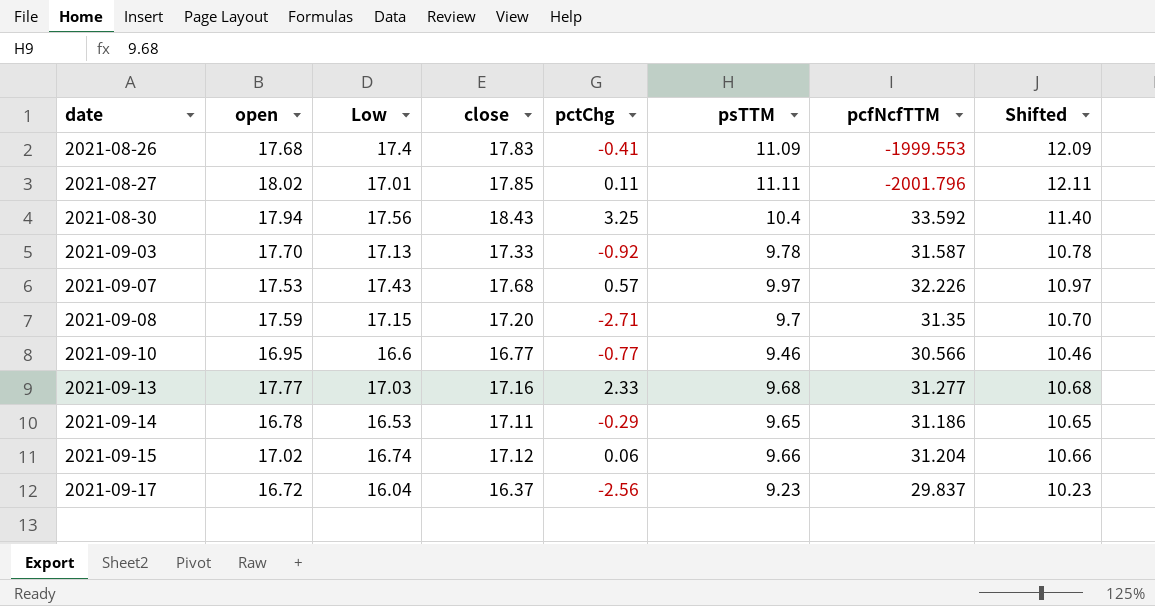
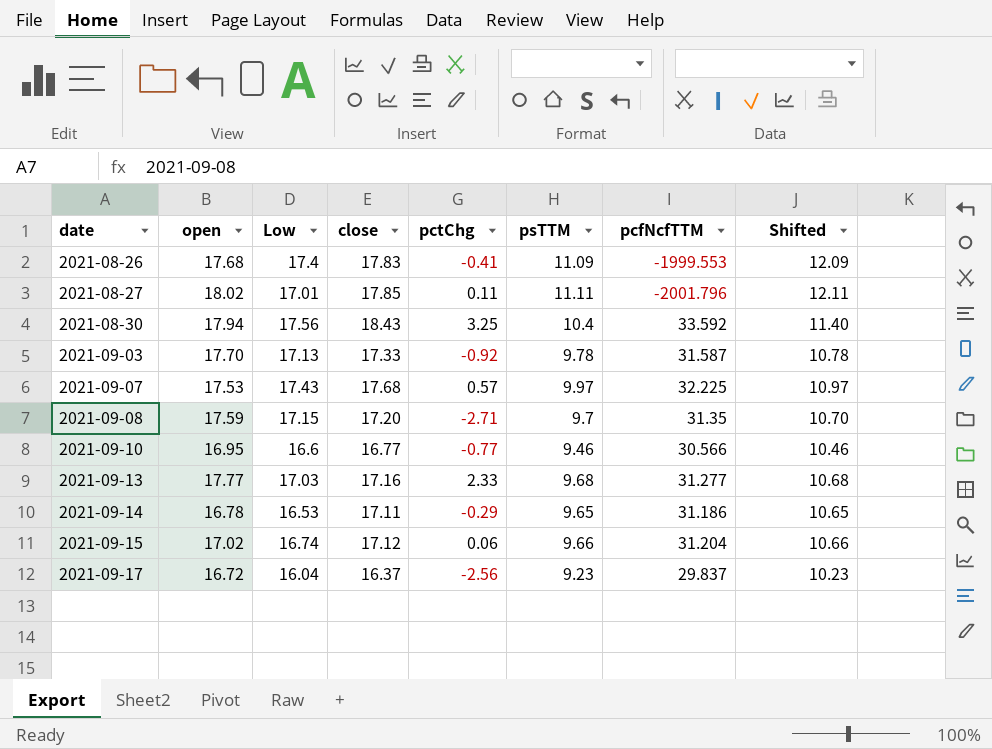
2021-09-07 | pcfNcfTTM: 32.226 -> 32.225

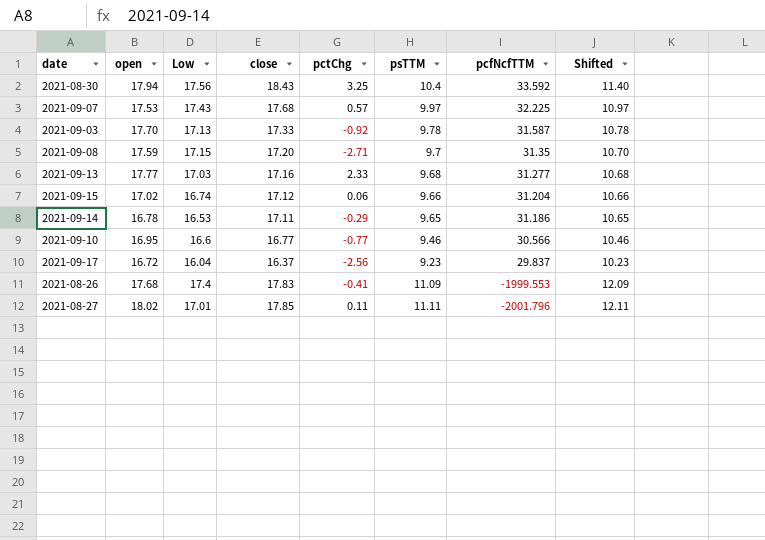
row order: date ascending -> pcfNcfTTM descending

